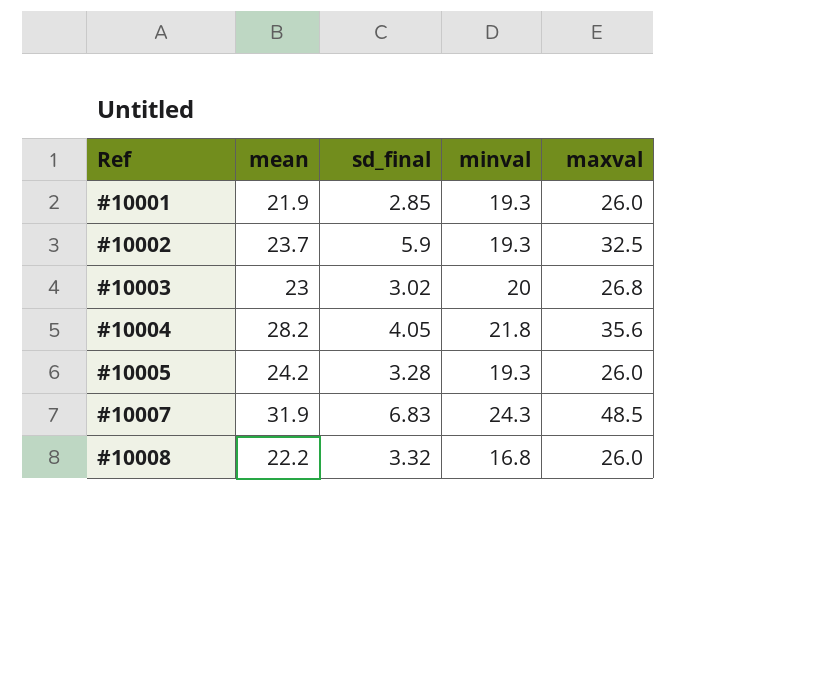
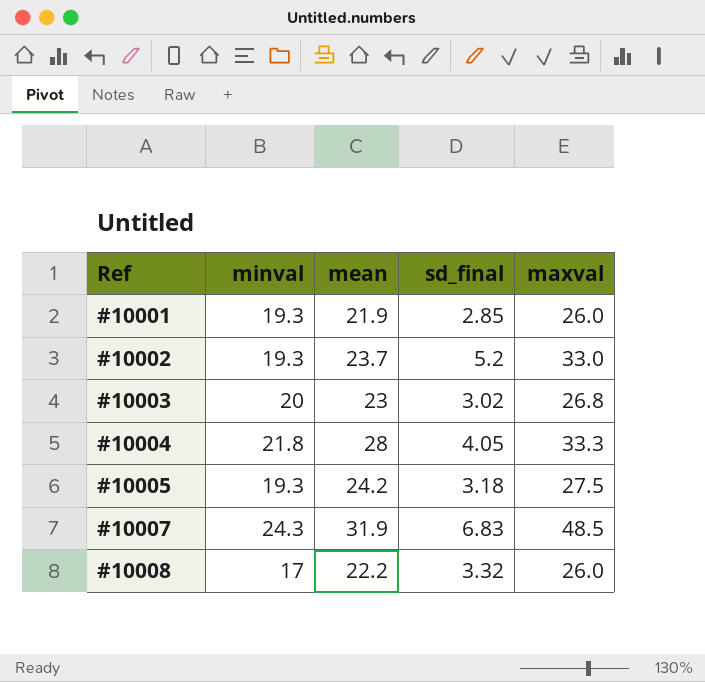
column minval | position: 4 -> 2
#10002 | sd_final: 5.9 -> 5.2
#10002 | maxval: 32.5 -> 33.0
#10004 | mean: 28.2 -> 28
#10004 | maxval: 35.6 -> 33.3
#10005 | sd_final: 3.28 -> 3.18
#10005 | maxval: 26.0 -> 27.5
#10008 | minval: 16.8 -> 17

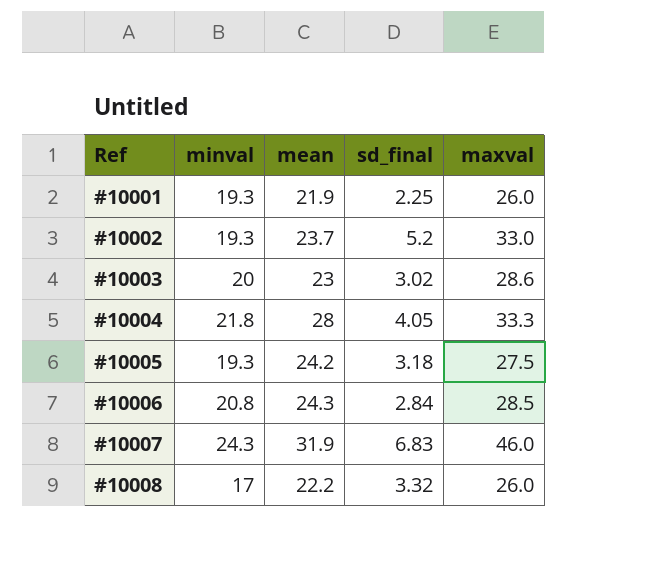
#10001 | sd_final: 2.85 -> 2.25
#10003 | maxval: 26.8 -> 28.6
row #10006: none -> 20.8 | 24.3 | 2.84 | 28.5
#10007 | maxval: 48.5 -> 46.0

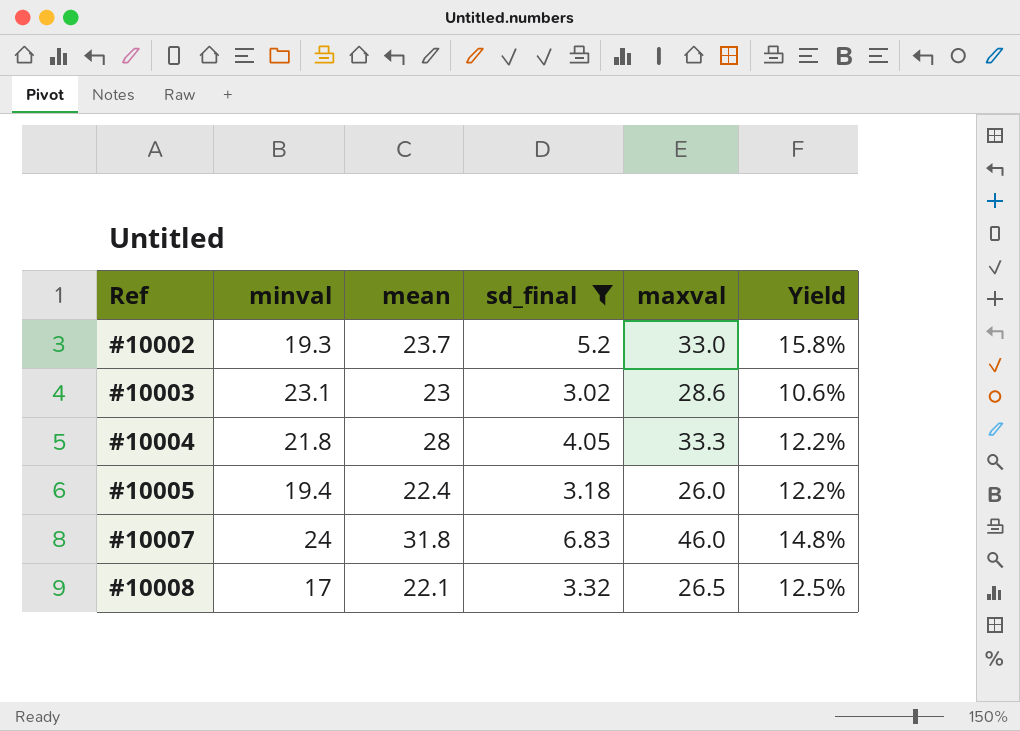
filter: none -> sd_final >= 3.02
column Yield | formula: none -> [sd_final] / [maxval]
#10003 | minval: 20 -> 23.1
#10005 | minval: 19.3 -> 19.4
#10005 | mean: 24.2 -> 22.4
#10005 | maxval: 27.5 -> 26.0
#10007 | minval: 24.3 -> 24
#10007 | mean: 31.9 -> 31.8
#10008 | mean: 22.2 -> 22.1
#10008 | maxval: 26.0 -> 26.5

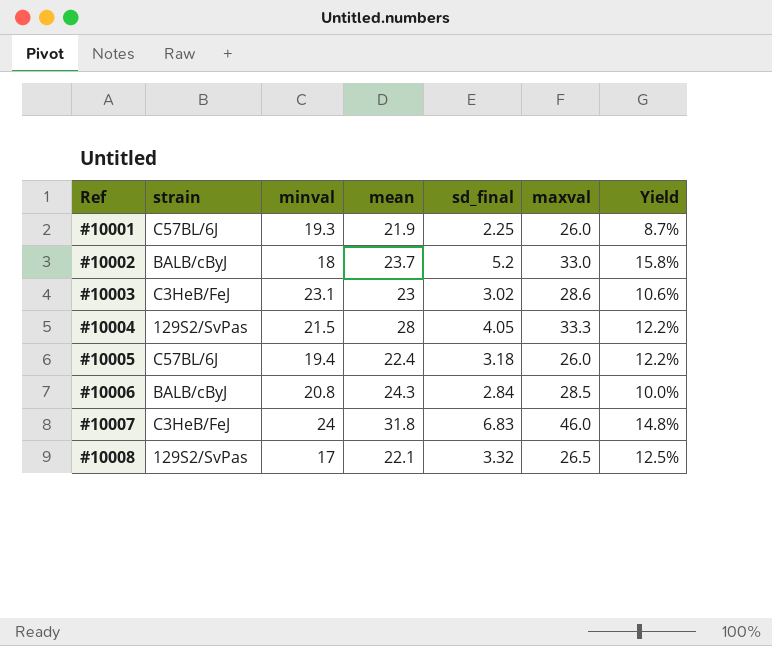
filter: sd_final >= 3.02 -> none
column strain | position: none -> 2
#10002 | minval: 19.3 -> 18
#10004 | minval: 21.8 -> 21.5

